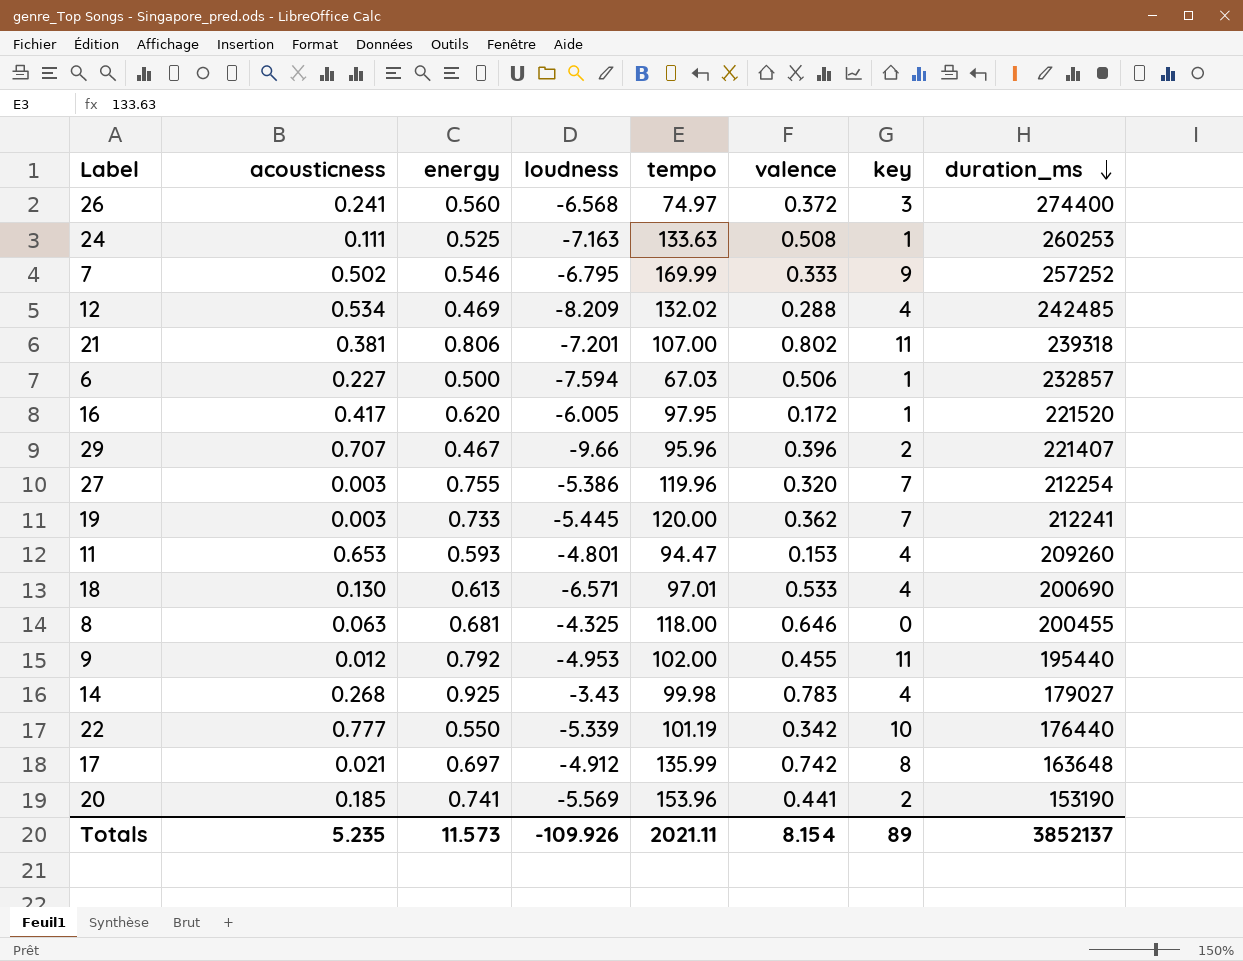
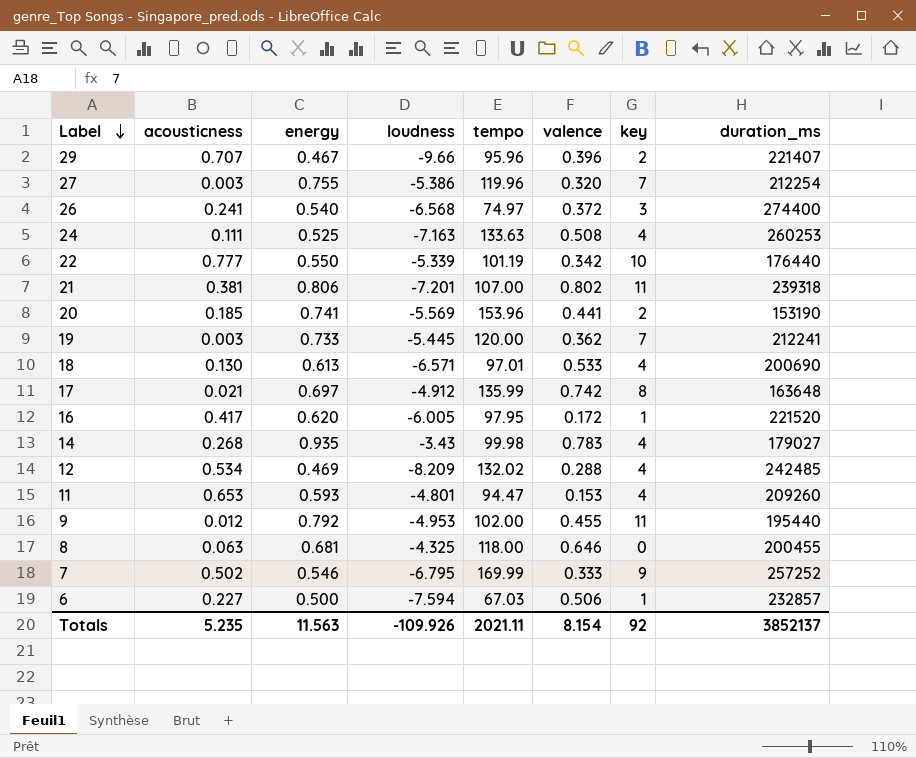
row order: duration_ms descending -> Label descending
26 | energy: 0.560 -> 0.540
24 | key: 1 -> 4
14 | energy: 0.925 -> 0.935
Totals | energy: 11.573 -> 11.563
Totals | key: 89 -> 92

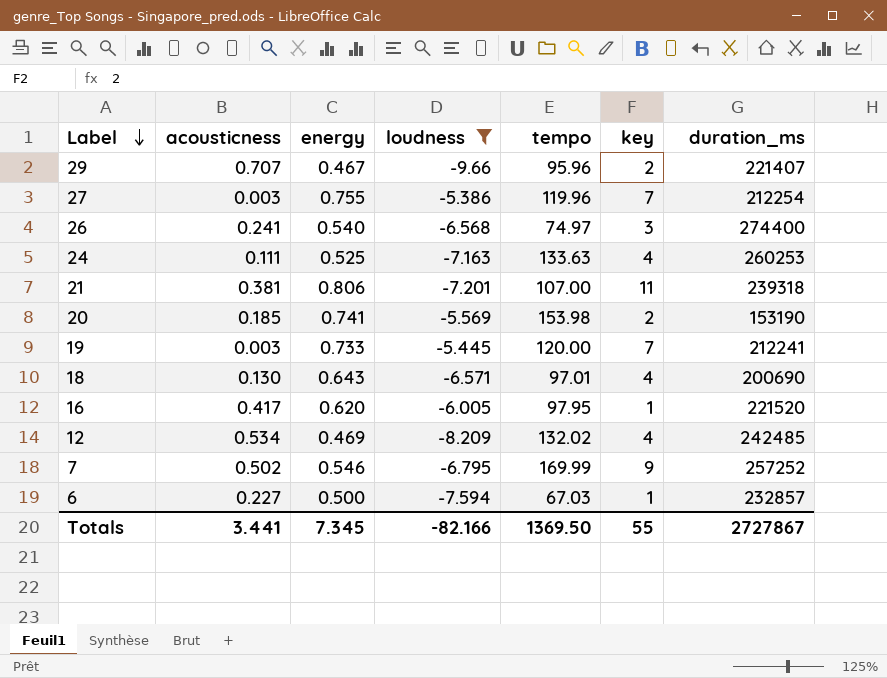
filter: none -> loudness <= -5.386
column valence | position: 6 -> none
20 | tempo: 153.96 -> 153.98
18 | energy: 0.613 -> 0.643
Totals | acousticness: 5.235 -> 3.441
Totals | energy: 11.563 -> 7.345
Totals | loudness: -109.926 -> -82.166
Totals | tempo: 2021.11 -> 1369.50
Totals | key: 92 -> 55
Totals | duration_ms: 3852137 -> 2727867

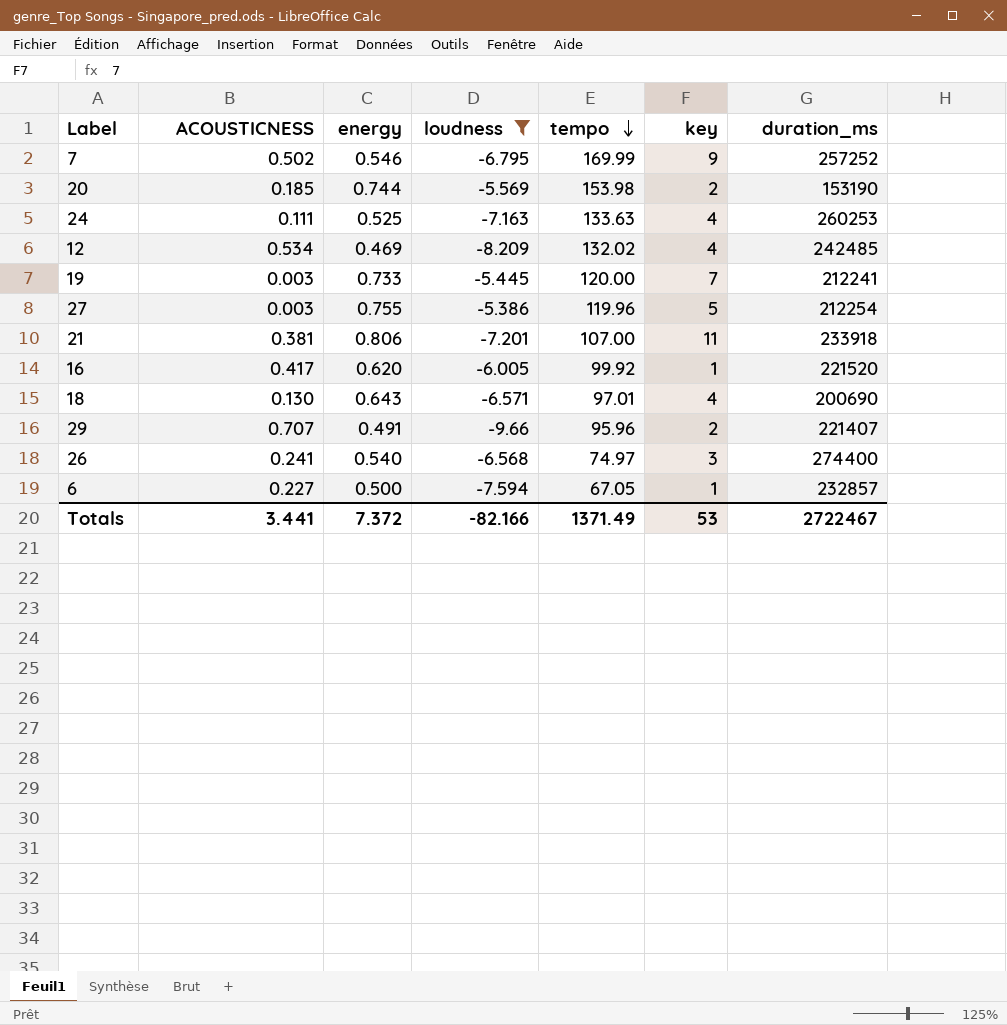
row order: Label descending -> tempo descending
column name: acousticness -> ACOUSTICNESS
20 | energy: 0.741 -> 0.744
27 | key: 7 -> 5
21 | duration_ms: 239318 -> 233918
16 | tempo: 97.95 -> 99.92
29 | energy: 0.467 -> 0.491
6 | tempo: 67.03 -> 67.05
Totals | energy: 7.345 -> 7.372
Totals | tempo: 1369.50 -> 1371.49
Totals | key: 55 -> 53
Totals | duration_ms: 2727867 -> 2722467

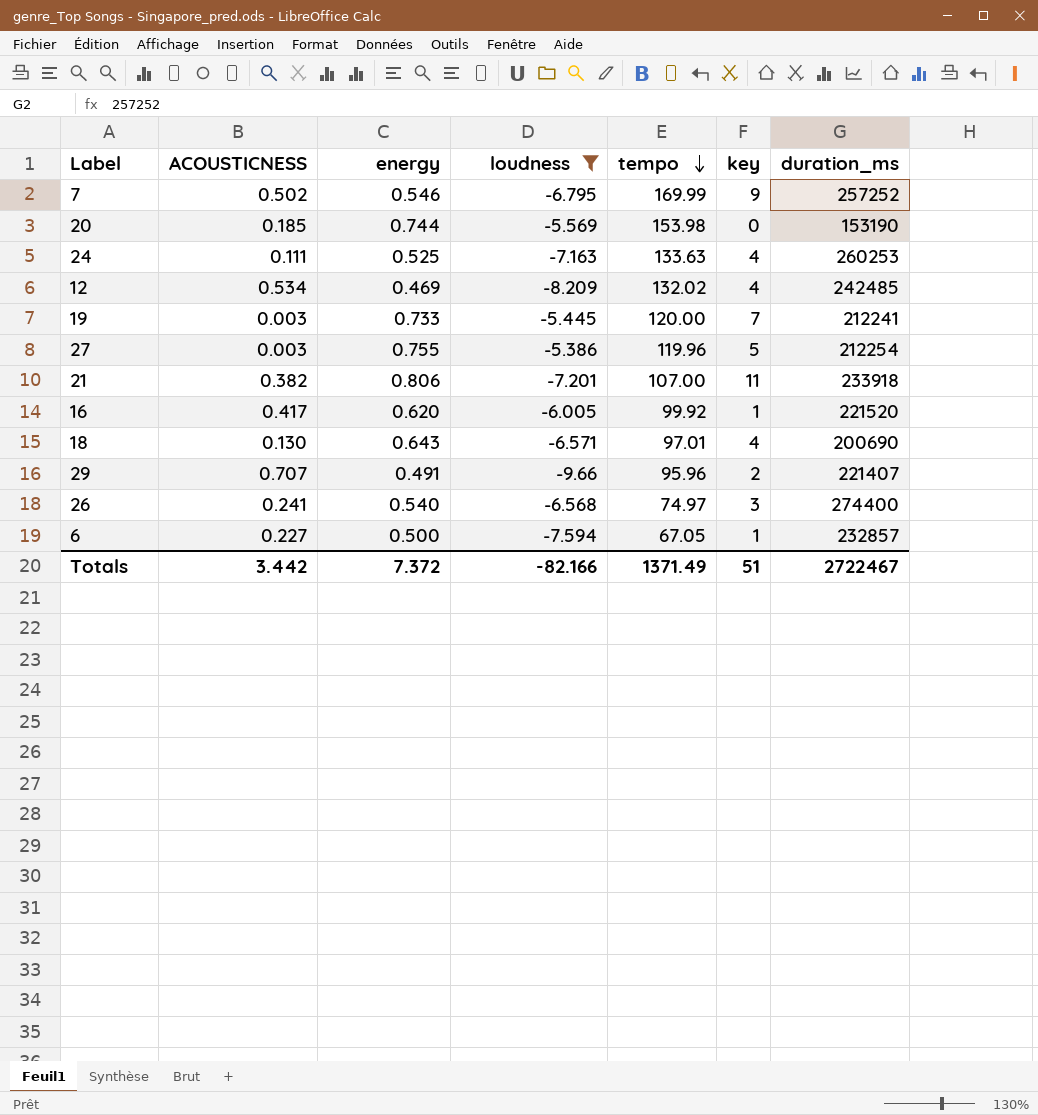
20 | key: 2 -> 0
21 | ACOUSTICNESS: 0.381 -> 0.382
Totals | ACOUSTICNESS: 3.441 -> 3.442
Totals | key: 53 -> 51

